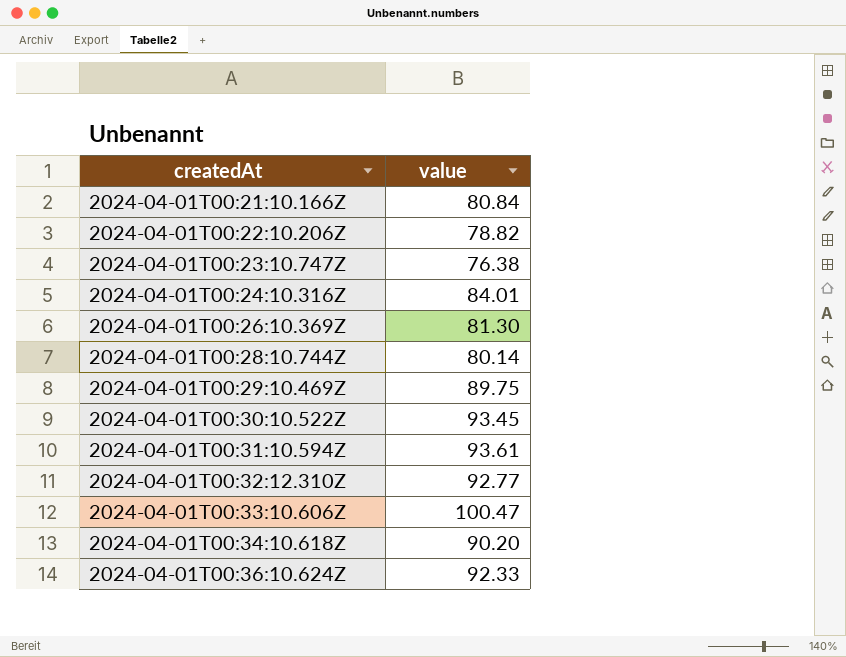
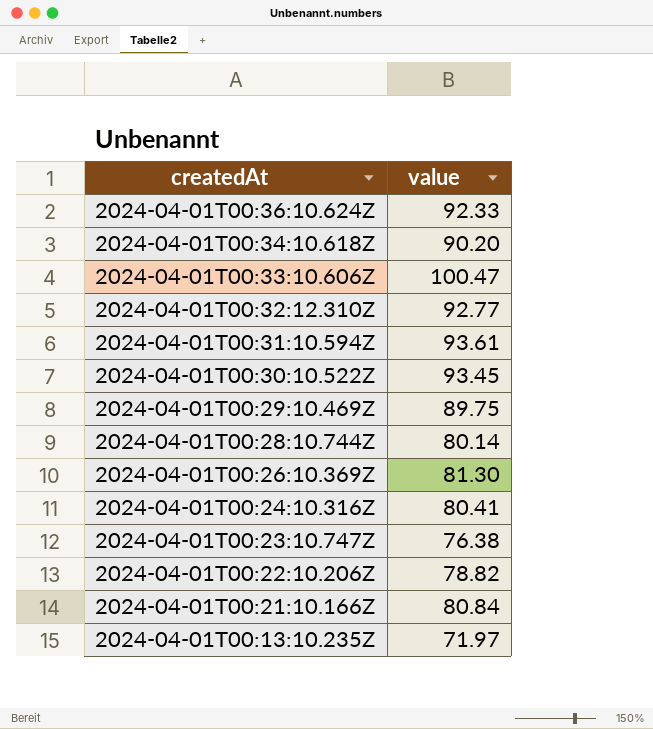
row order: createdAt ascending -> createdAt descending
2024-04-01T00:24:10.316Z | value: 84.01 -> 80.41
row 2024-04-01T00:13:10.235Z: none -> 71.97

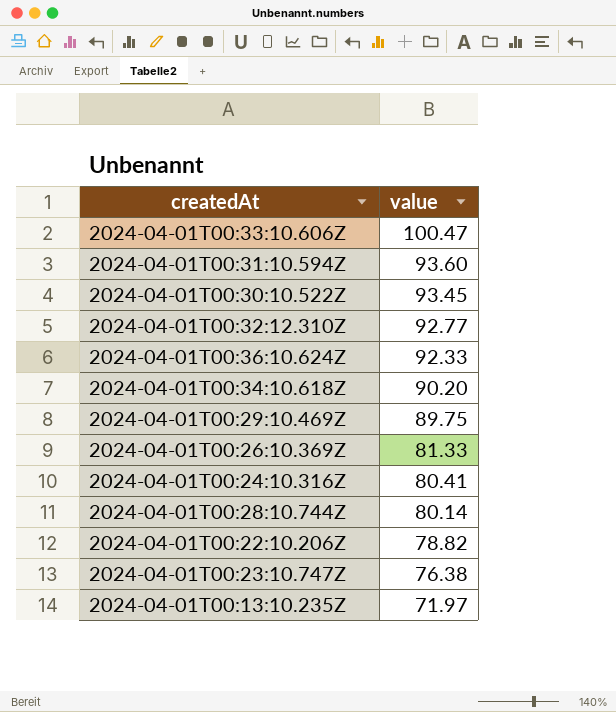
row order: createdAt descending -> value descending
row 2024-04-01T00:21:10.166Z: 80.84 -> none
2024-04-01T00:31:10.594Z | value: 93.61 -> 93.60
2024-04-01T00:26:10.369Z | value: 81.30 -> 81.33

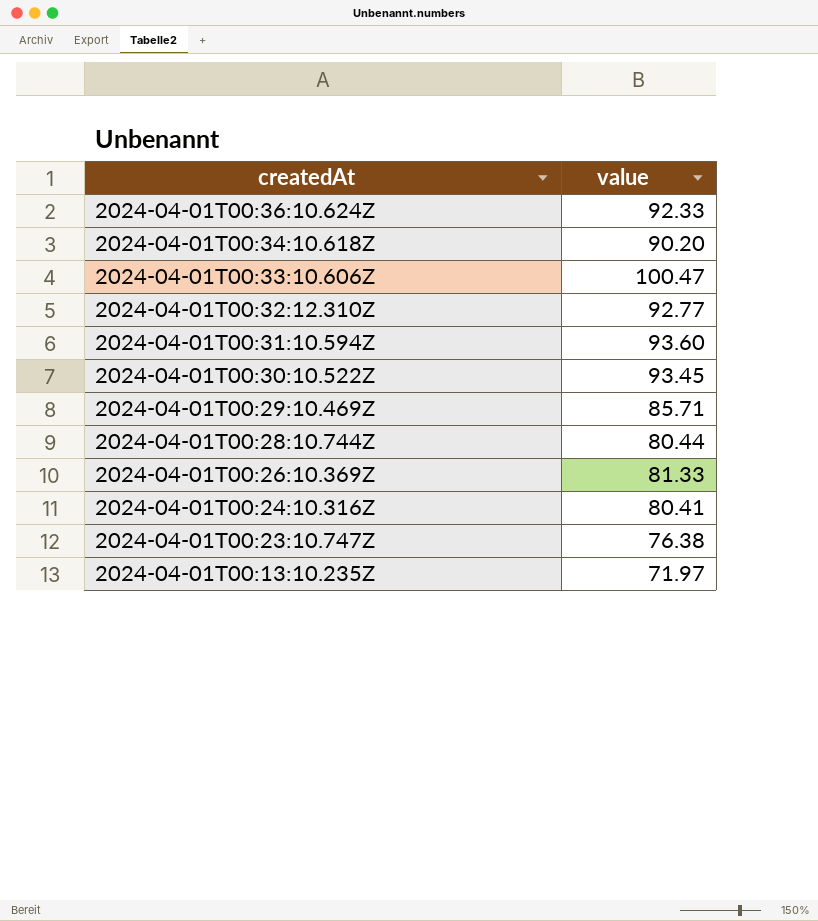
row order: value descending -> createdAt descending
row 2024-04-01T00:22:10.206Z: 78.82 -> none
2024-04-01T00:29:10.469Z | value: 89.75 -> 85.71
2024-04-01T00:28:10.744Z | value: 80.14 -> 80.44

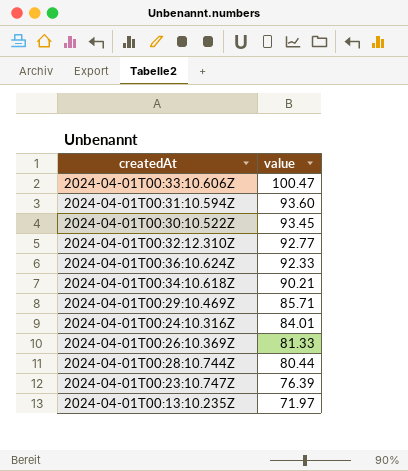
row order: createdAt descending -> value descending
2024-04-01T00:34:10.618Z | value: 90.20 -> 90.21
2024-04-01T00:24:10.316Z | value: 80.41 -> 84.01
2024-04-01T00:23:10.747Z | value: 76.38 -> 76.39

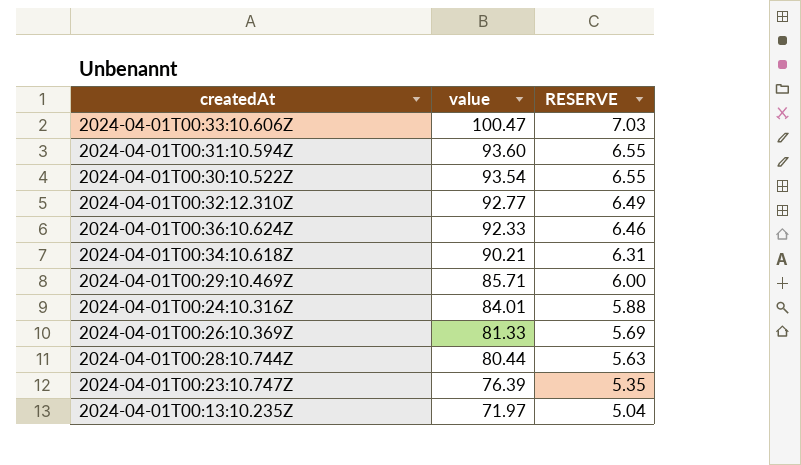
column RESERVE | formula: none -> [value] * 0.07
2024-04-01T00:30:10.522Z | value: 93.45 -> 93.54

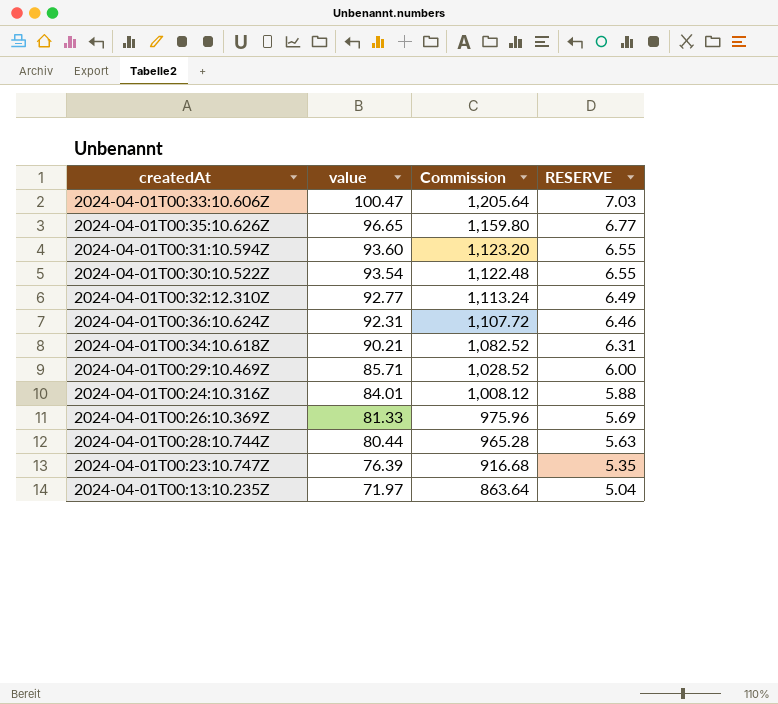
column Commission | formula: none -> [value] * 12
row 2024-04-01T00:35:10.626Z: none -> 96.65 | 1,159.80 | 6.77
2024-04-01T00:36:10.624Z | value: 92.33 -> 92.31

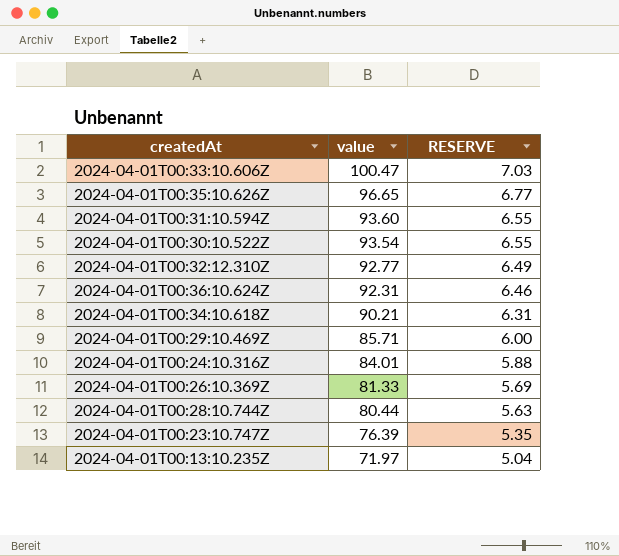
column Commission | formula: [value] * 12 -> none

